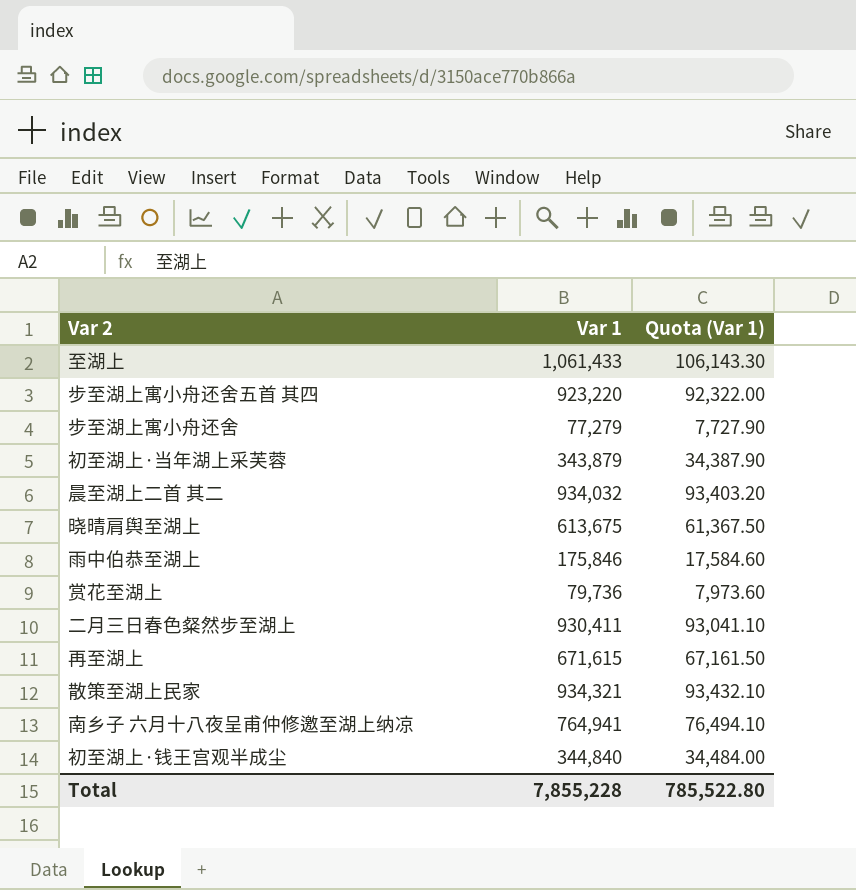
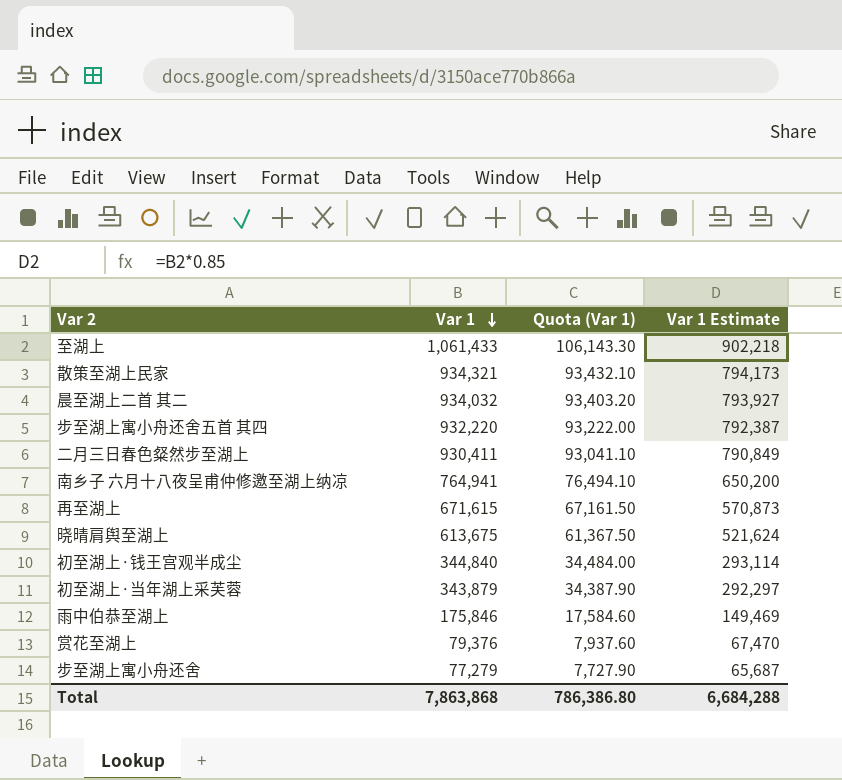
row order: none -> Var 1 descending
column Var 1 Estimate | formula: none -> [Var 1] * 0.85
步至湖上寓小舟还舍五首 其四 | Var 1: 923,220 -> 932,220
步至湖上寓小舟还舍五首 其四 | Quota (Var 1): 92,322.00 -> 93,222.00
赏花至湖上 | Var 1: 79,736 -> 79,376
赏花至湖上 | Quota (Var 1): 7,973.60 -> 7,937.60
Total | Var 1: 7,855,228 -> 7,863,868
Total | Quota (Var 1): 785,522.80 -> 786,386.80

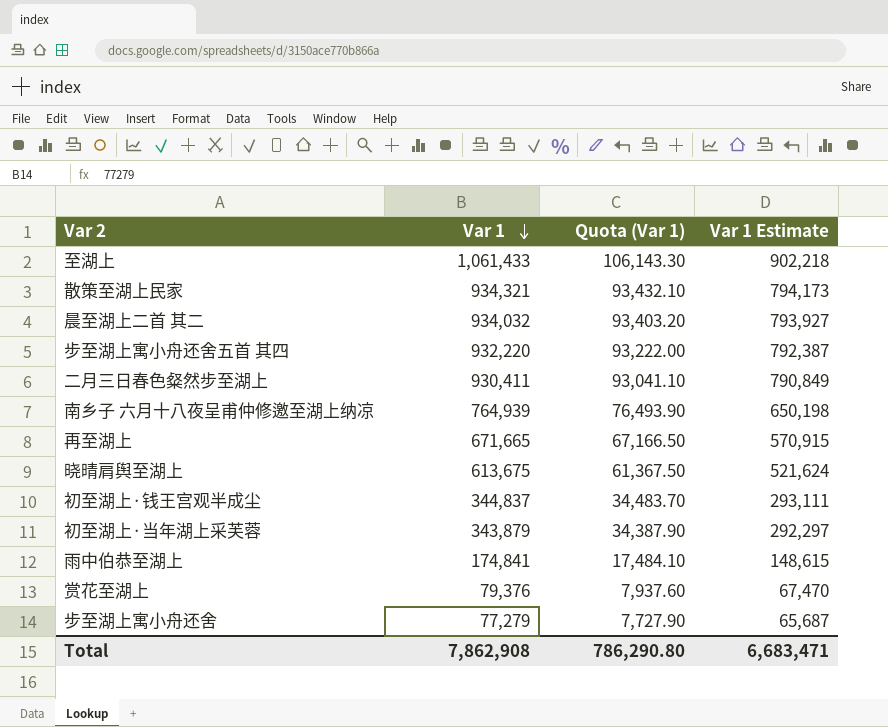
南乡子 六月十八夜呈甫仲修邀至湖上纳凉 | Var 1: 764,941 -> 764,939
南乡子 六月十八夜呈甫仲修邀至湖上纳凉 | Quota (Var 1): 76,494.10 -> 76,493.90
南乡子 六月十八夜呈甫仲修邀至湖上纳凉 | Var 1 Estimate: 650,200 -> 650,198
再至湖上 | Var 1: 671,615 -> 671,665
再至湖上 | Quota (Var 1): 67,161.50 -> 67,166.50
再至湖上 | Var 1 Estimate: 570,873 -> 570,915
初至湖上·钱王宫观半成尘 | Var 1: 344,840 -> 344,837
初至湖上·钱王宫观半成尘 | Quota (Var 1): 34,484.00 -> 34,483.70
初至湖上·钱王宫观半成尘 | Var 1 Estimate: 293,114 -> 293,111
雨中伯恭至湖上 | Var 1: 175,846 -> 174,841
雨中伯恭至湖上 | Quota (Var 1): 17,584.60 -> 17,484.10
雨中伯恭至湖上 | Var 1 Estimate: 149,469 -> 148,615
Total | Var 1: 7,863,868 -> 7,862,908
Total | Quota (Var 1): 786,386.80 -> 786,290.80
Total | Var 1 Estimate: 6,684,288 -> 6,683,471

